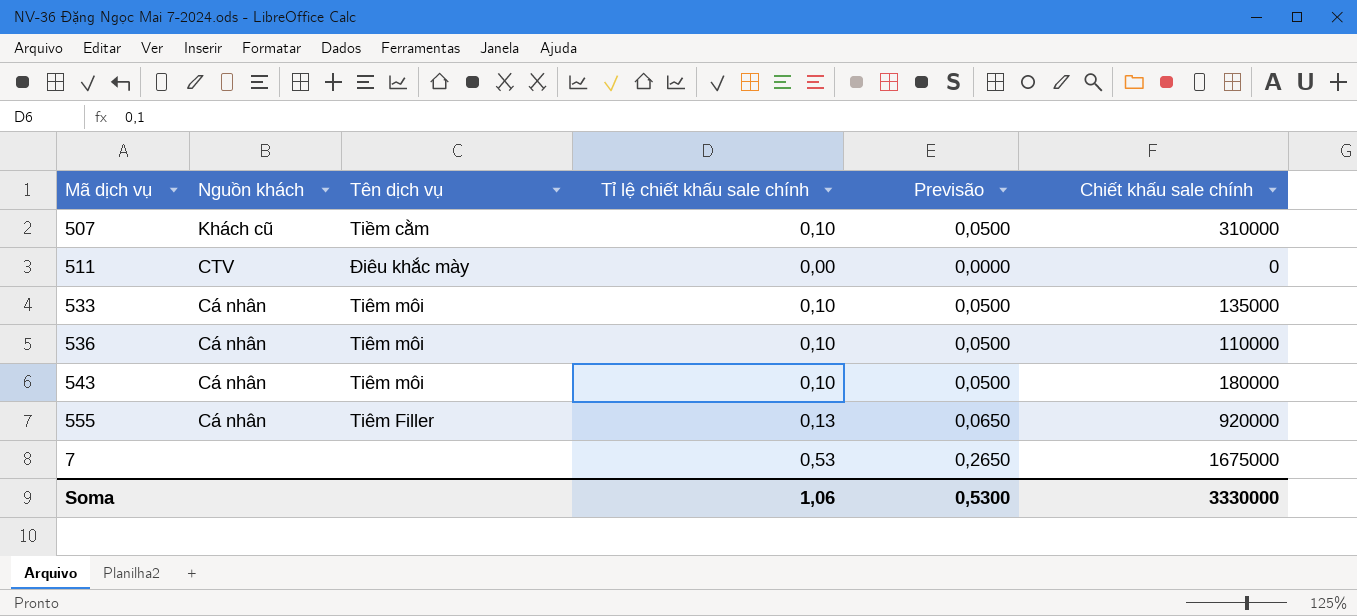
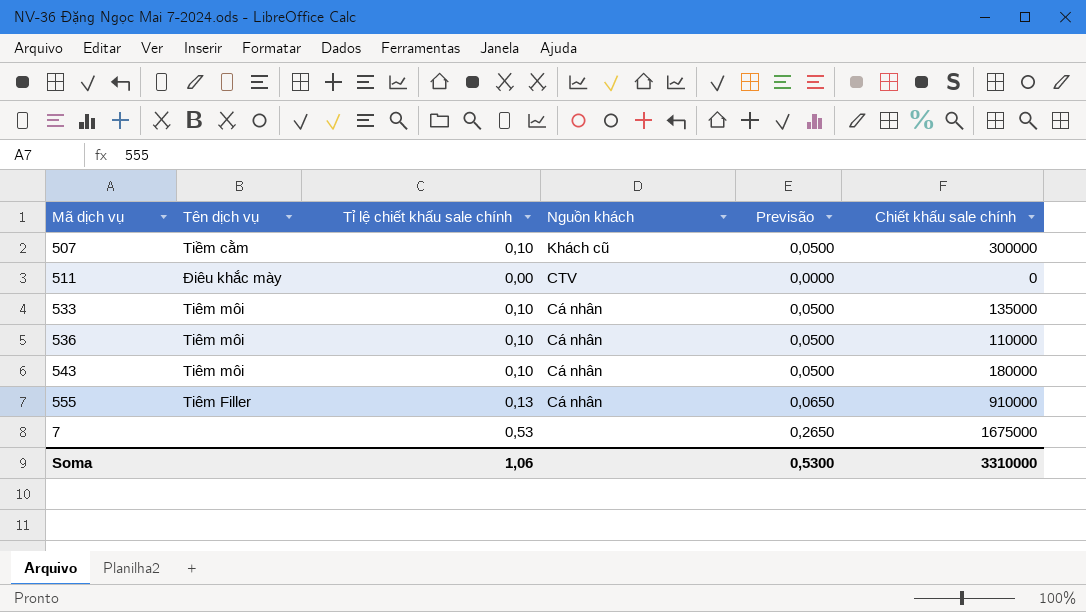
column Nguồn khách | position: 2 -> 4
507 | Chiết khấu sale chính: 310000 -> 300000
555 | Chiết khấu sale chính: 920000 -> 910000
Soma | Chiết khấu sale chính: 3330000 -> 3310000

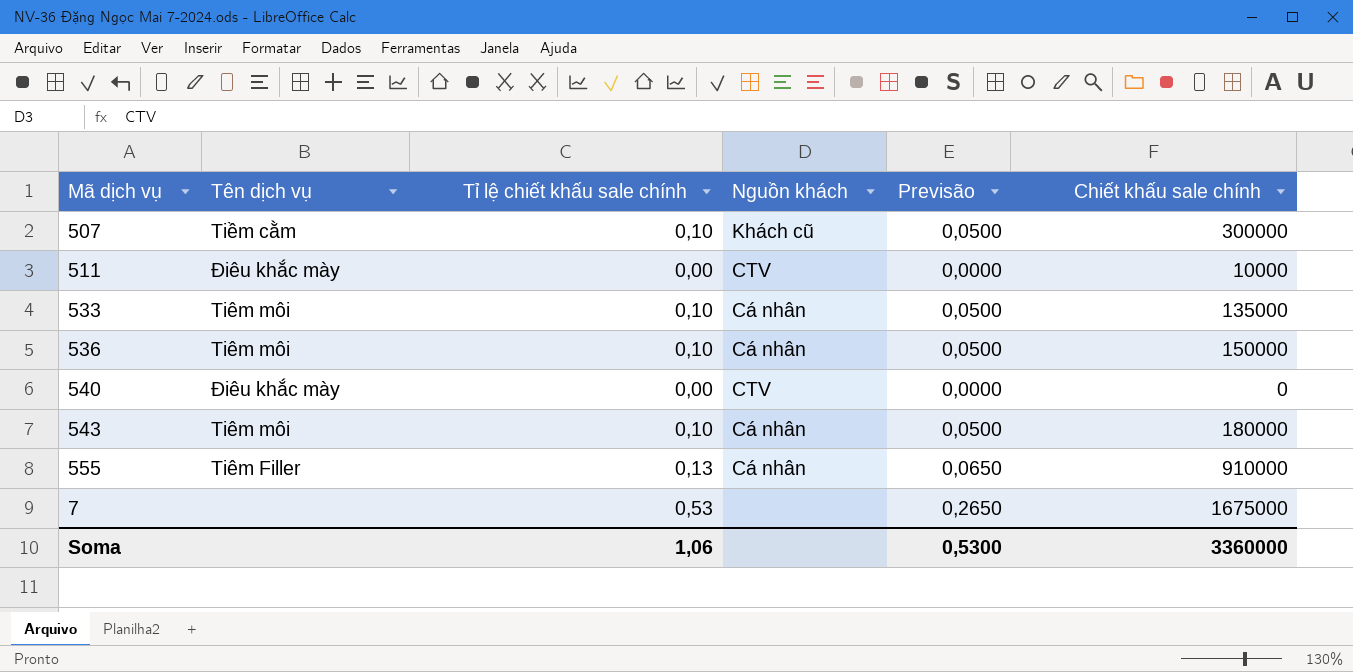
511 | Chiết khấu sale chính: 0 -> 10000
536 | Chiết khấu sale chính: 110000 -> 150000
row 540: none -> Điêu khắc mày | 0,00 | CTV | 0,0000 | 0
Soma | Chiết khấu sale chính: 3310000 -> 3360000

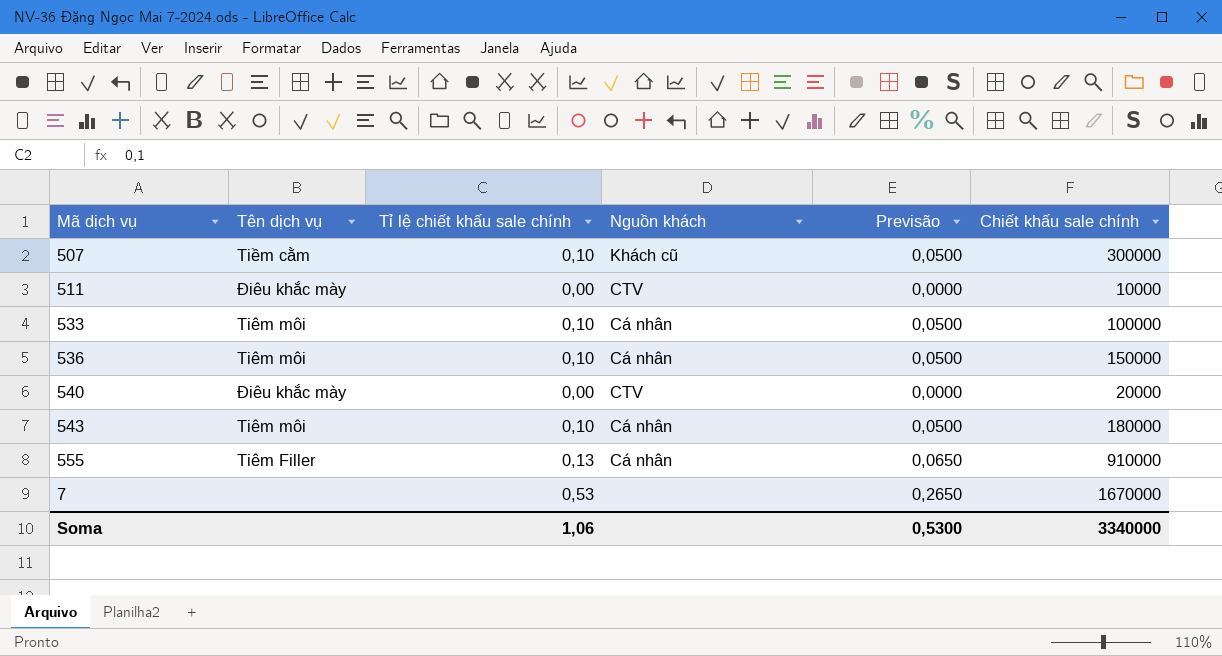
533 | Chiết khấu sale chính: 135000 -> 100000
540 | Chiết khấu sale chính: 0 -> 20000
7 | Chiết khấu sale chính: 1675000 -> 1670000
Soma | Chiết khấu sale chính: 3360000 -> 3340000

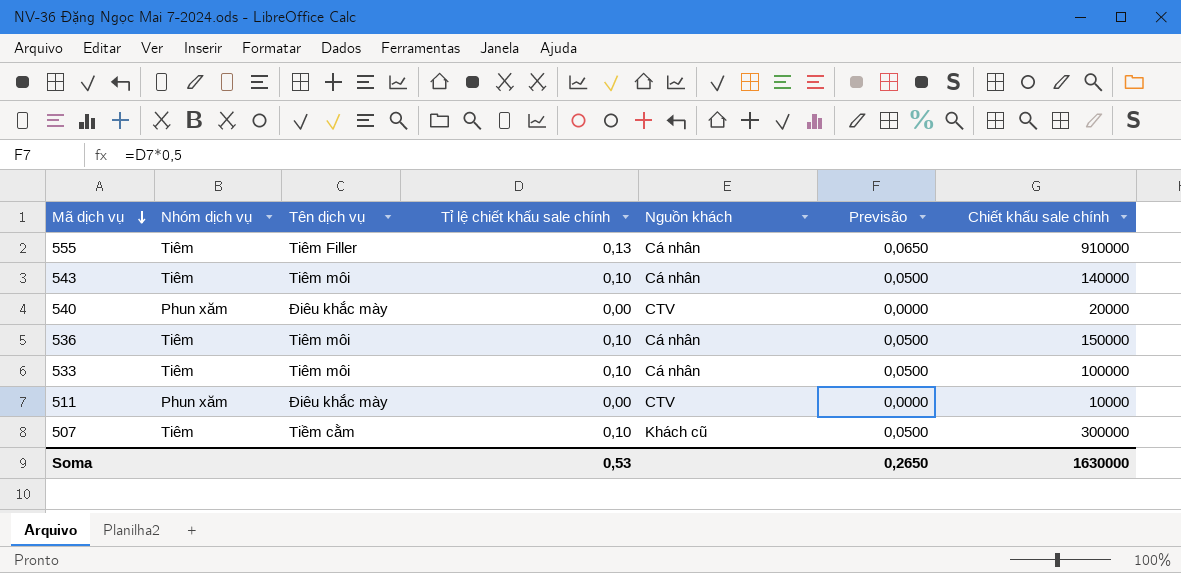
row order: none -> Mã dịch vụ descending
column Nhóm dịch vụ | position: none -> 2
row 7: none | 0,53 | none | 0,2650 | 1670000 -> none
543 | Chiết khấu sale chính: 180000 -> 140000
Soma | Tỉ lệ chiết khấu sale chính: 1,06 -> 0,53
Soma | Previsão: 0,5300 -> 0,2650
Soma | Chiết khấu sale chính: 3340000 -> 1630000

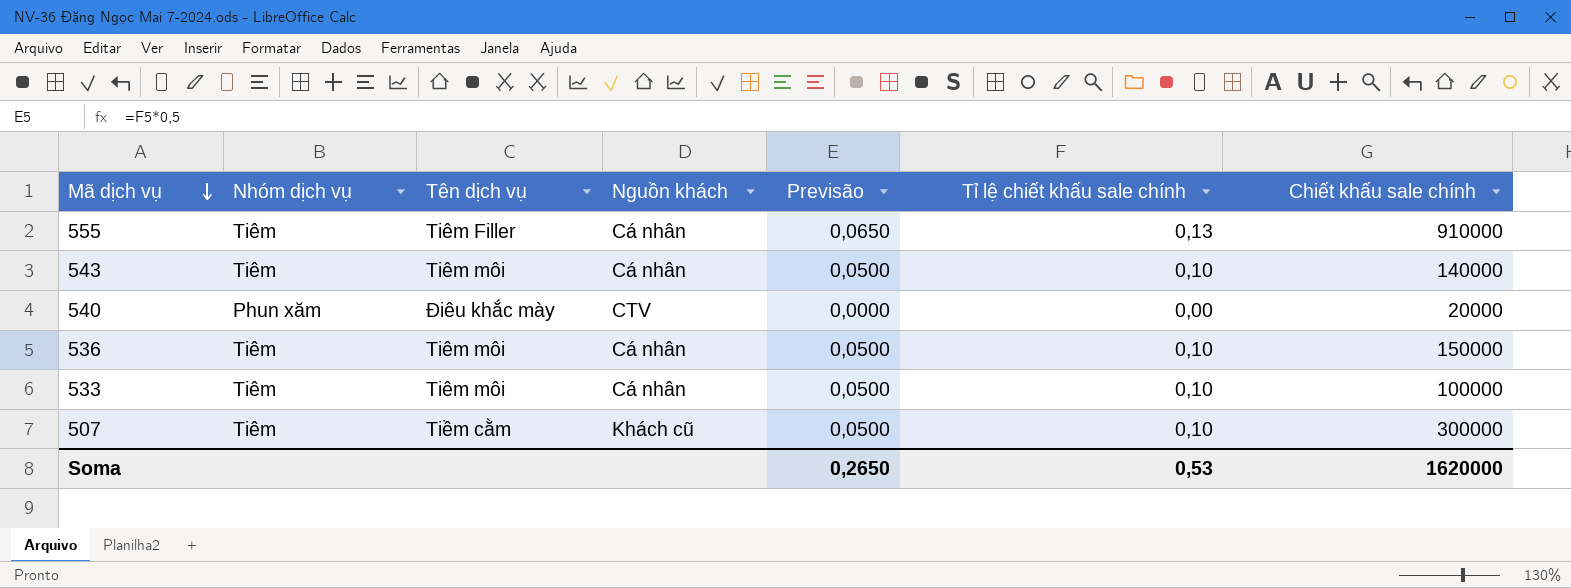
column Tỉ lệ chiết khấu sale chính | position: 4 -> 6
row 511: Phun xăm | Điêu khắc mày | 0,00 | CTV | 0,0000 | 10000 -> none
Soma | Chiết khấu sale chính: 1630000 -> 1620000

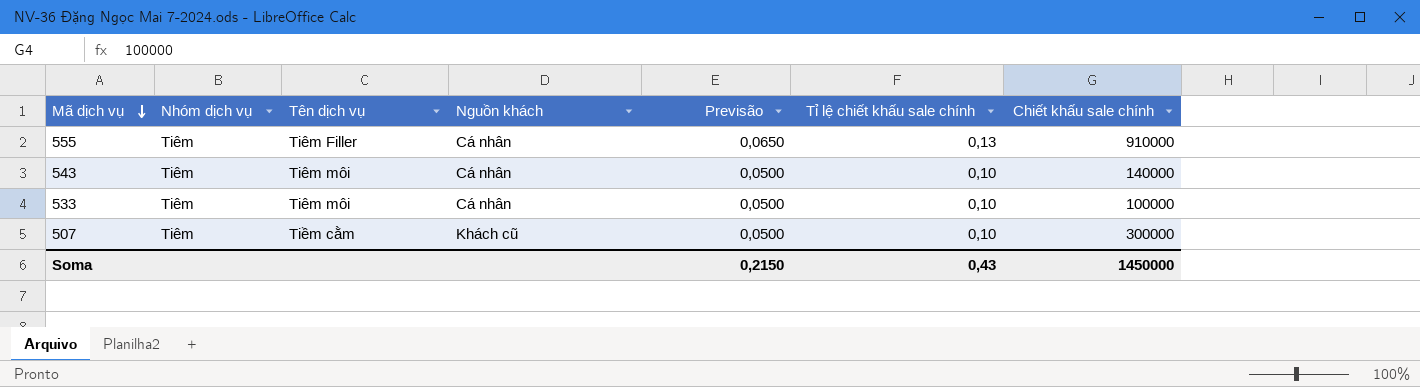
row 540: Phun xăm | Điêu khắc mày | CTV | 0,0000 | 0,00 | 20000 -> none
row 536: Tiêm | Tiêm môi | Cá nhân | 0,0500 | 0,10 | 150000 -> none
Soma | Previsão: 0,2650 -> 0,2150
Soma | Tỉ lệ chiết khấu sale chính: 0,53 -> 0,43
Soma | Chiết khấu sale chính: 1620000 -> 1450000

